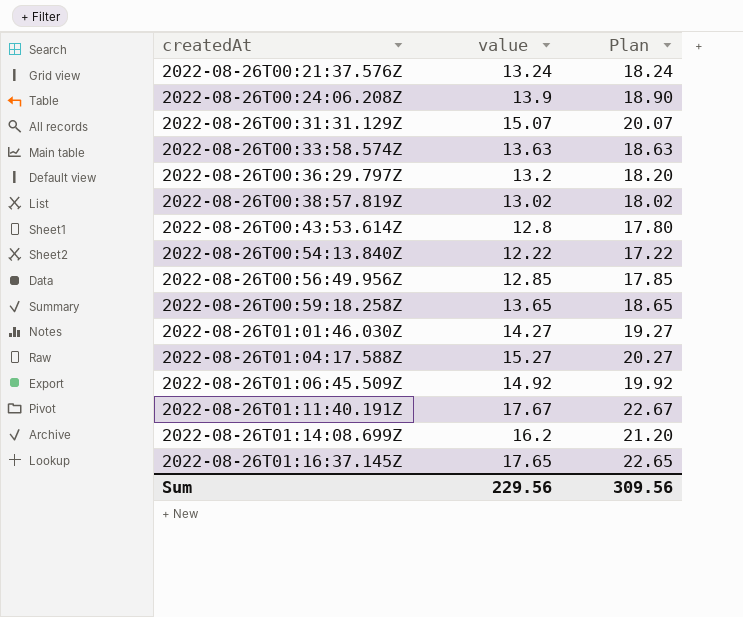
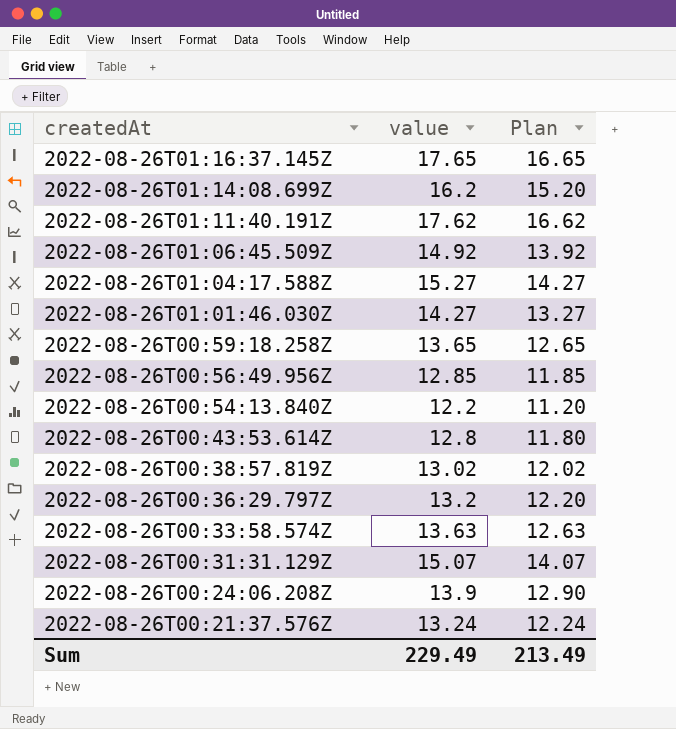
row order: createdAt ascending -> createdAt descending
column Plan | formula: [value] + 5 -> [value] - 1
2022-08-26T01:11:40.191Z | value: 17.67 -> 17.62
2022-08-26T00:54:13.840Z | value: 12.22 -> 12.2
Sum | value: 229.56 -> 229.49
Sum | Plan: 309.56 -> 213.49

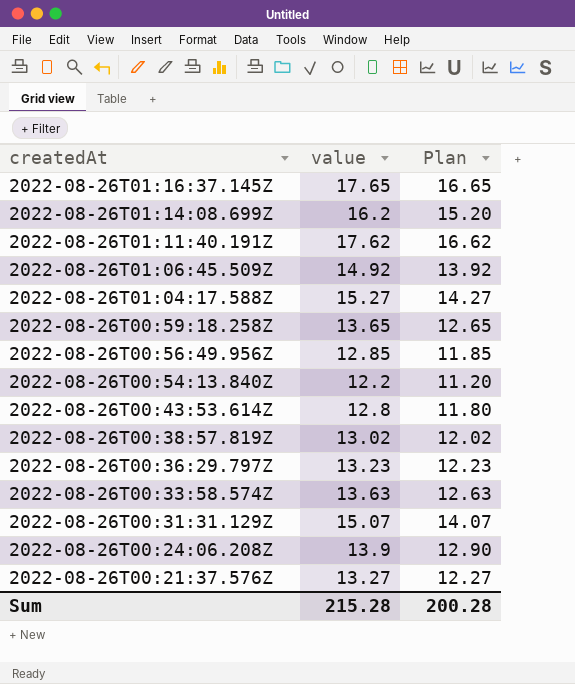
row 2022-08-26T01:01:46.030Z: 14.27 | 13.27 -> none
2022-08-26T00:36:29.797Z | value: 13.2 -> 13.23
2022-08-26T00:36:29.797Z | Plan: 12.20 -> 12.23
2022-08-26T00:21:37.576Z | value: 13.24 -> 13.27
2022-08-26T00:21:37.576Z | Plan: 12.24 -> 12.27
Sum | value: 229.49 -> 215.28
Sum | Plan: 213.49 -> 200.28

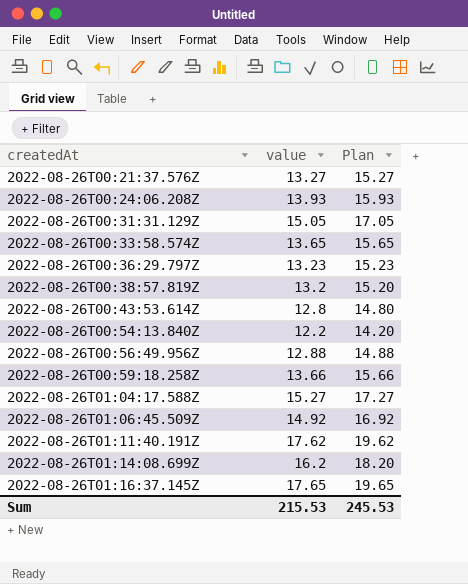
row order: createdAt descending -> createdAt ascending
column Plan | formula: [value] - 1 -> [value] + 2
2022-08-26T00:24:06.208Z | value: 13.9 -> 13.93
2022-08-26T00:31:31.129Z | value: 15.07 -> 15.05
2022-08-26T00:33:58.574Z | value: 13.63 -> 13.65
2022-08-26T00:38:57.819Z | value: 13.02 -> 13.2
2022-08-26T00:56:49.956Z | value: 12.85 -> 12.88
2022-08-26T00:59:18.258Z | value: 13.65 -> 13.66
Sum | value: 215.28 -> 215.53
Sum | Plan: 200.28 -> 245.53

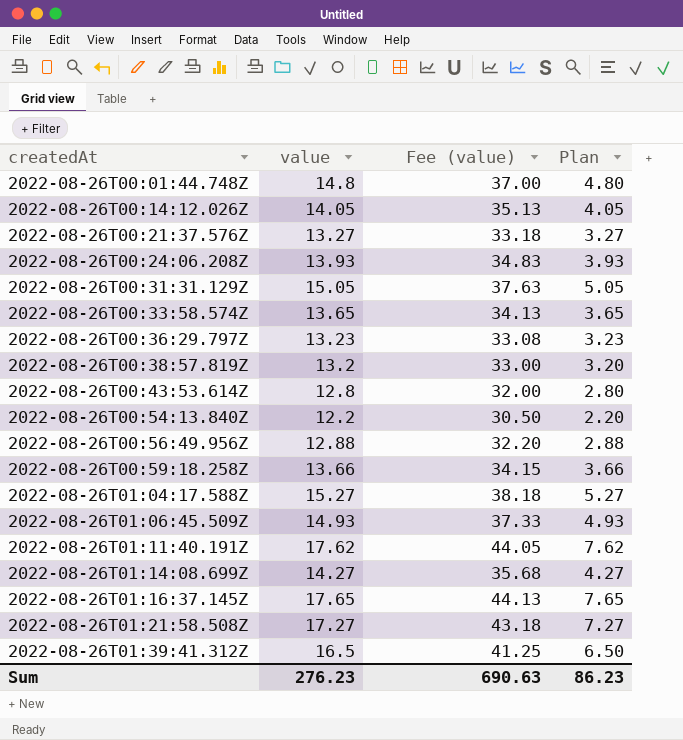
column Fee (value) | formula: none -> [value] * 2.5
column Plan | formula: [value] + 2 -> [value] - 10
row 2022-08-26T00:01:44.748Z: none -> 14.8 | 37.00 | 4.80
row 2022-08-26T00:14:12.026Z: none -> 14.05 | 35.13 | 4.05
2022-08-26T01:06:45.509Z | value: 14.92 -> 14.93
2022-08-26T01:14:08.699Z | value: 16.2 -> 14.27
row 2022-08-26T01:21:58.508Z: none -> 17.27 | 43.18 | 7.27
row 2022-08-26T01:39:41.312Z: none -> 16.5 | 41.25 | 6.50
Sum | value: 215.53 -> 276.23
Sum | Plan: 245.53 -> 86.23

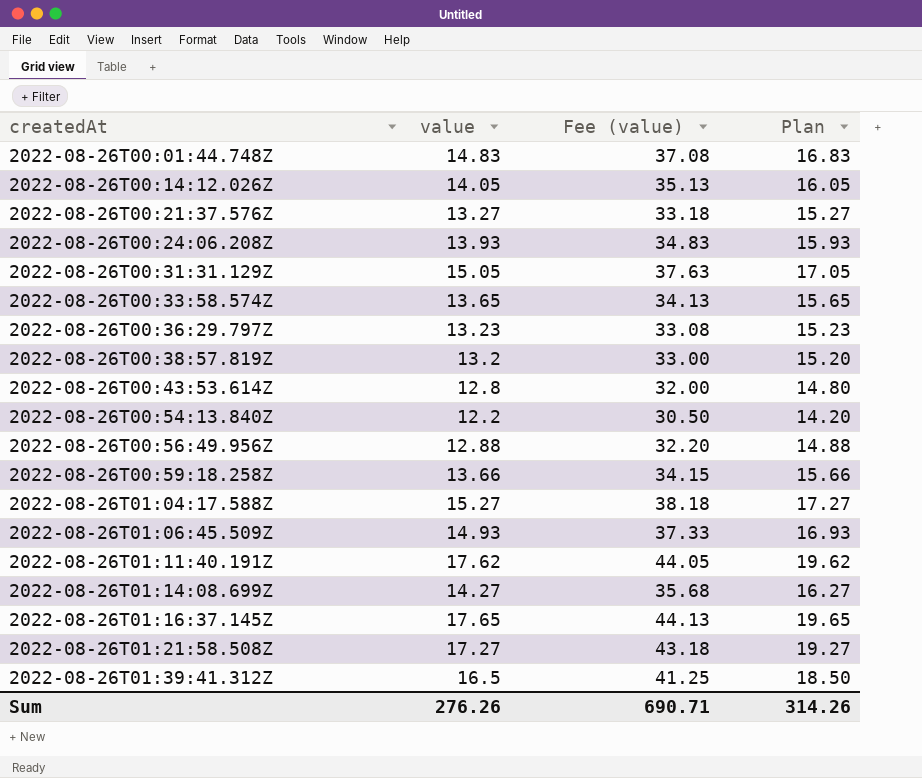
column Plan | formula: [value] - 10 -> [value] + 2
2022-08-26T00:01:44.748Z | value: 14.8 -> 14.83
2022-08-26T00:01:44.748Z | Fee (value): 37.00 -> 37.08
Sum | value: 276.23 -> 276.26
Sum | Fee (value): 690.63 -> 690.71
Sum | Plan: 86.23 -> 314.26

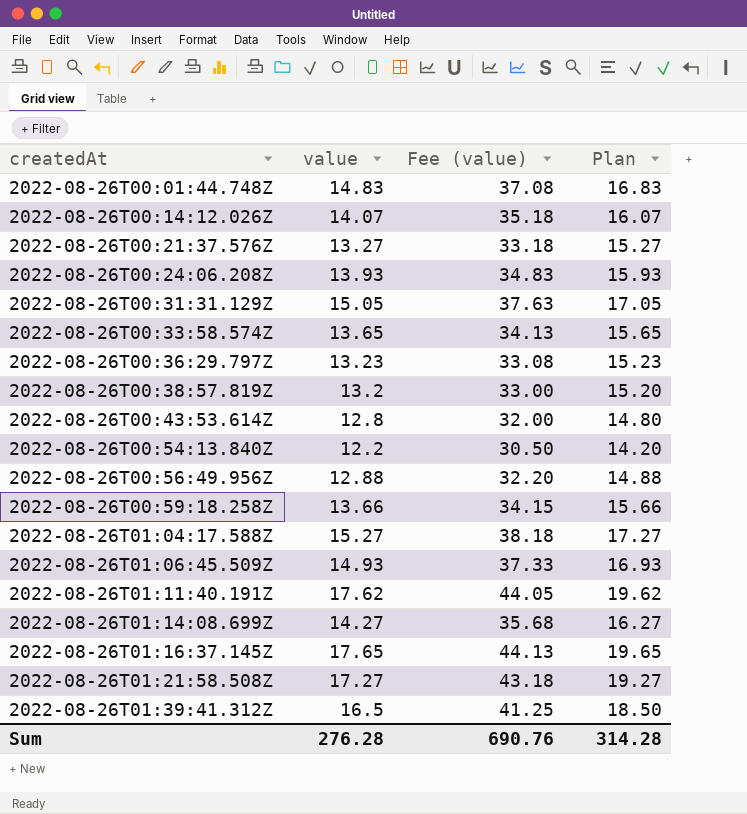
2022-08-26T00:14:12.026Z | value: 14.05 -> 14.07
2022-08-26T00:14:12.026Z | Fee (value): 35.13 -> 35.18
2022-08-26T00:14:12.026Z | Plan: 16.05 -> 16.07
Sum | value: 276.26 -> 276.28
Sum | Fee (value): 690.71 -> 690.76
Sum | Plan: 314.26 -> 314.28

